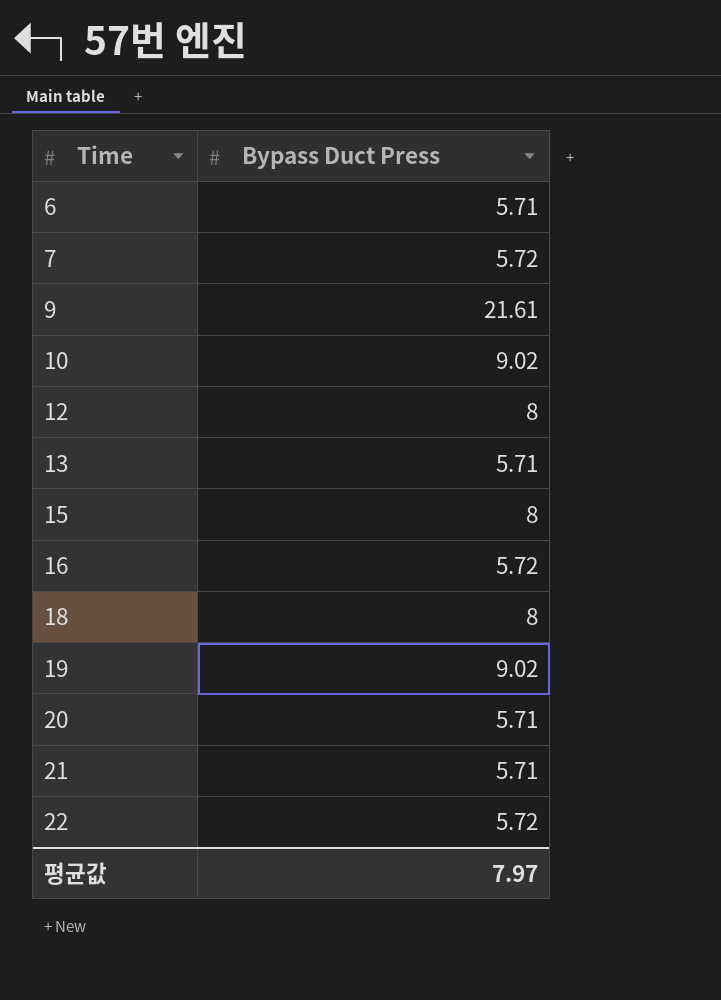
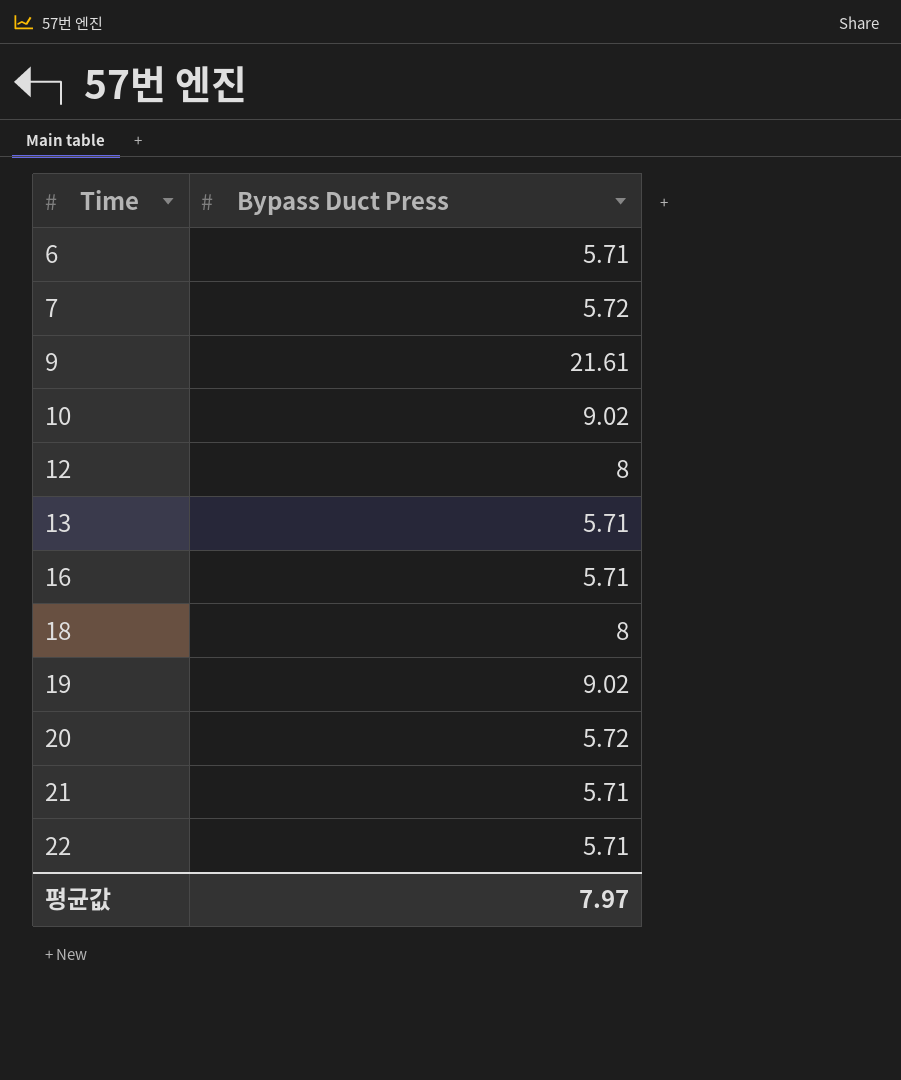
row 15: 8 -> none
16 | Bypass Duct Press: 5.72 -> 5.71
20 | Bypass Duct Press: 5.71 -> 5.72
22 | Bypass Duct Press: 5.72 -> 5.71

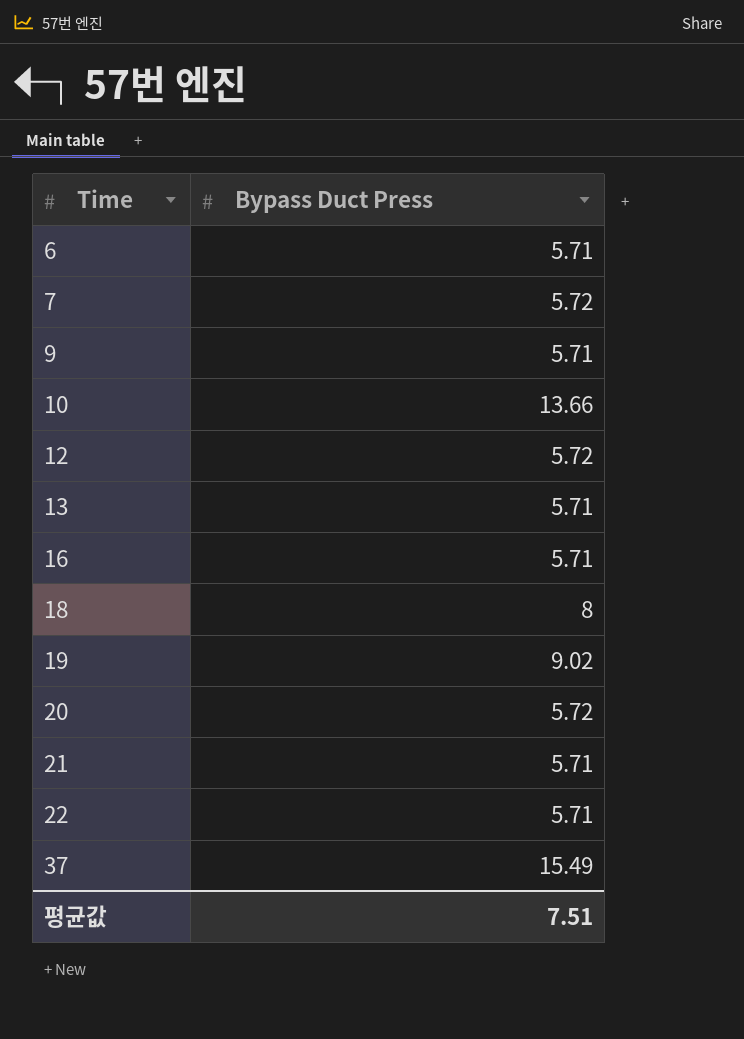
9 | Bypass Duct Press: 21.61 -> 5.71
10 | Bypass Duct Press: 9.02 -> 13.66
12 | Bypass Duct Press: 8 -> 5.72
row 37: none -> 15.49
평균값 | Bypass Duct Press: 7.97 -> 7.51

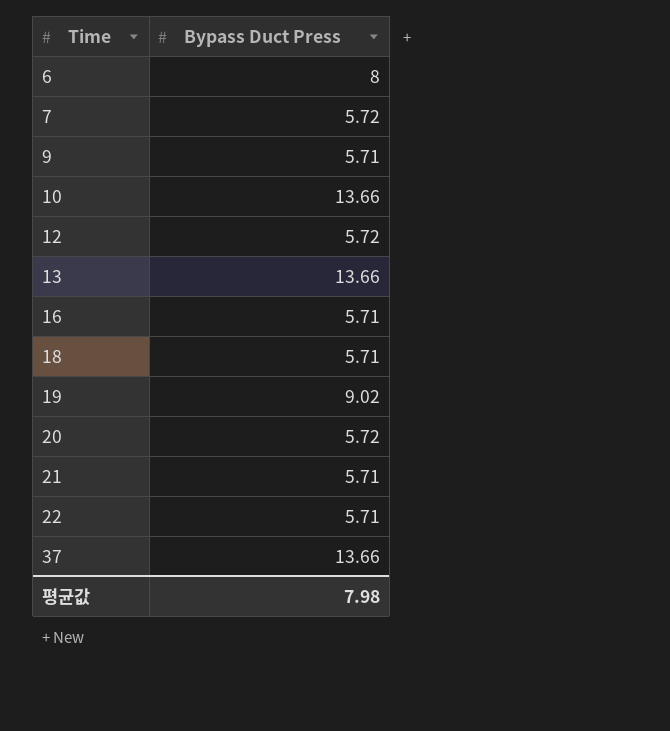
6 | Bypass Duct Press: 5.71 -> 8
13 | Bypass Duct Press: 5.71 -> 13.66
18 | Bypass Duct Press: 8 -> 5.71
37 | Bypass Duct Press: 15.49 -> 13.66
평균값 | Bypass Duct Press: 7.51 -> 7.98

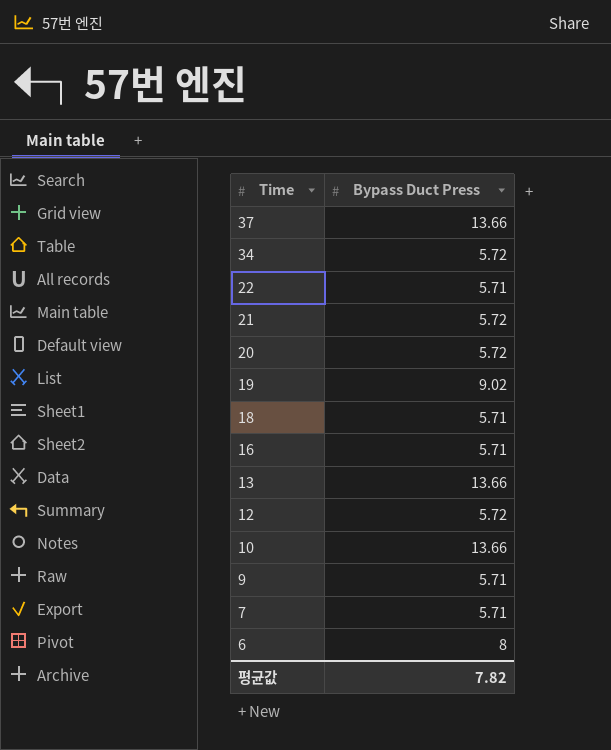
row order: Time ascending -> Time descending
row 34: none -> 5.72
21 | Bypass Duct Press: 5.71 -> 5.72
7 | Bypass Duct Press: 5.72 -> 5.71
평균값 | Bypass Duct Press: 7.98 -> 7.82

